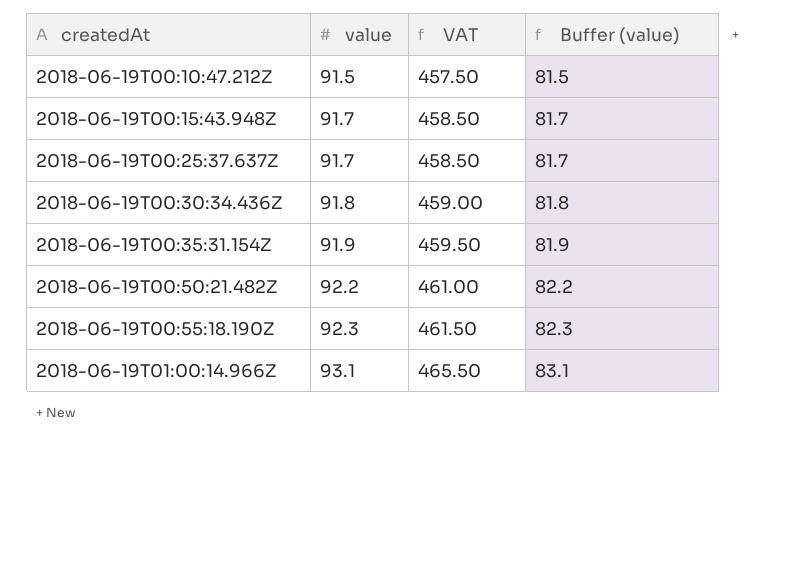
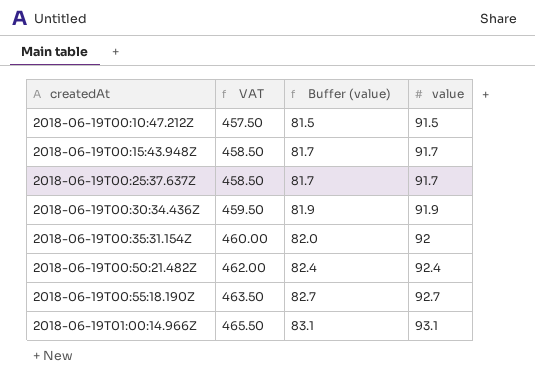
column value | position: 2 -> 4
2018-06-19T00:30:34.436Z | VAT: 459.00 -> 459.50
2018-06-19T00:30:34.436Z | Buffer (value): 81.8 -> 81.9
2018-06-19T00:30:34.436Z | value: 91.8 -> 91.9
2018-06-19T00:35:31.154Z | VAT: 459.50 -> 460.00
2018-06-19T00:35:31.154Z | Buffer (value): 81.9 -> 82.0
2018-06-19T00:35:31.154Z | value: 91.9 -> 92
2018-06-19T00:50:21.482Z | VAT: 461.00 -> 462.00
2018-06-19T00:50:21.482Z | Buffer (value): 82.2 -> 82.4
2018-06-19T00:50:21.482Z | value: 92.2 -> 92.4
2018-06-19T00:55:18.190Z | VAT: 461.50 -> 463.50
2018-06-19T00:55:18.190Z | Buffer (value): 82.3 -> 82.7
2018-06-19T00:55:18.190Z | value: 92.3 -> 92.7

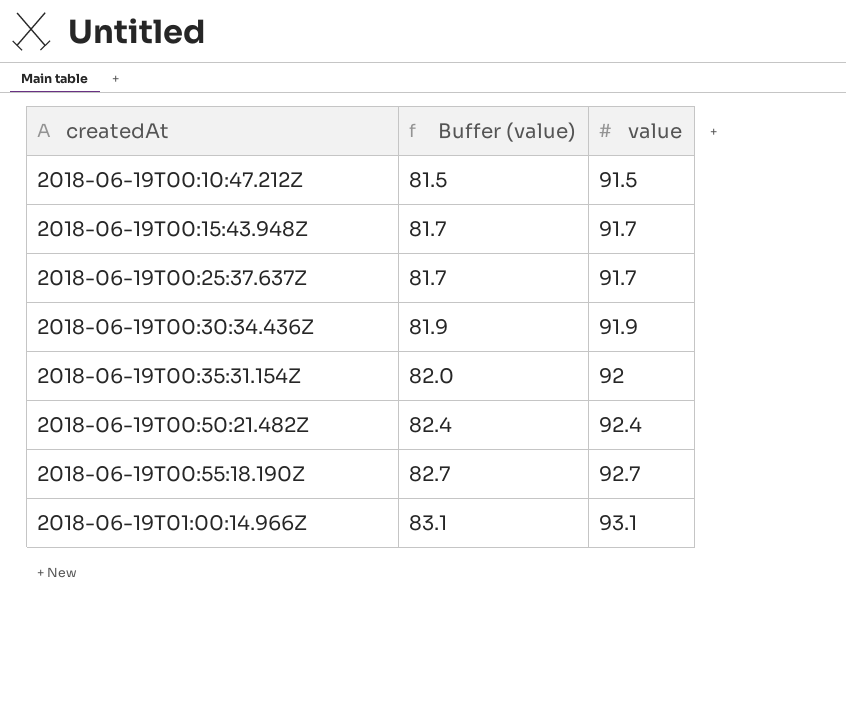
column VAT | formula: [value] * 5 -> none

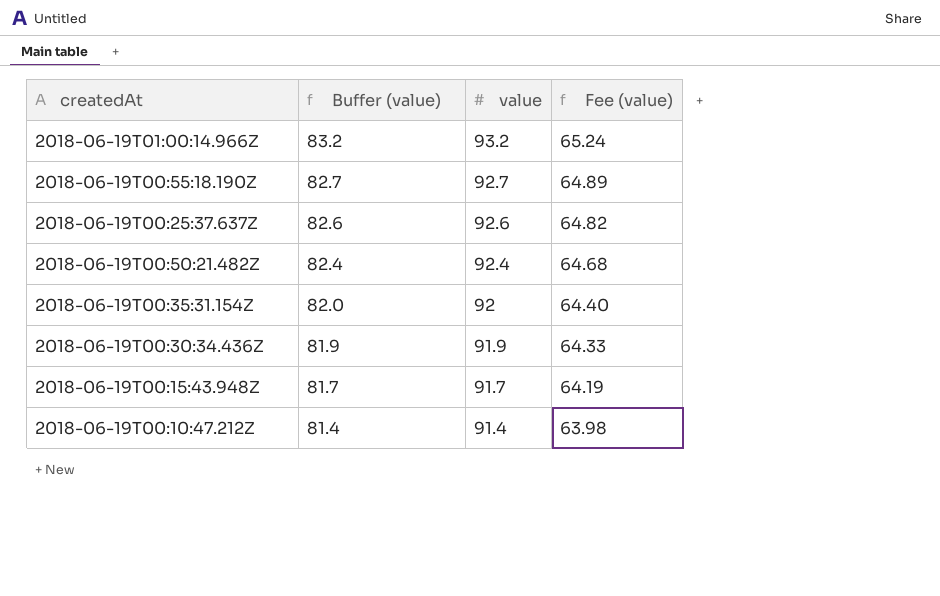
row order: createdAt ascending -> Buffer (value) descending
column Fee (value) | formula: none -> [value] * 0.7
2018-06-19T01:00:14.966Z | Buffer (value): 83.1 -> 83.2
2018-06-19T01:00:14.966Z | value: 93.1 -> 93.2
2018-06-19T00:25:37.637Z | Buffer (value): 81.7 -> 82.6
2018-06-19T00:25:37.637Z | value: 91.7 -> 92.6
2018-06-19T00:10:47.212Z | Buffer (value): 81.5 -> 81.4
2018-06-19T00:10:47.212Z | value: 91.5 -> 91.4

